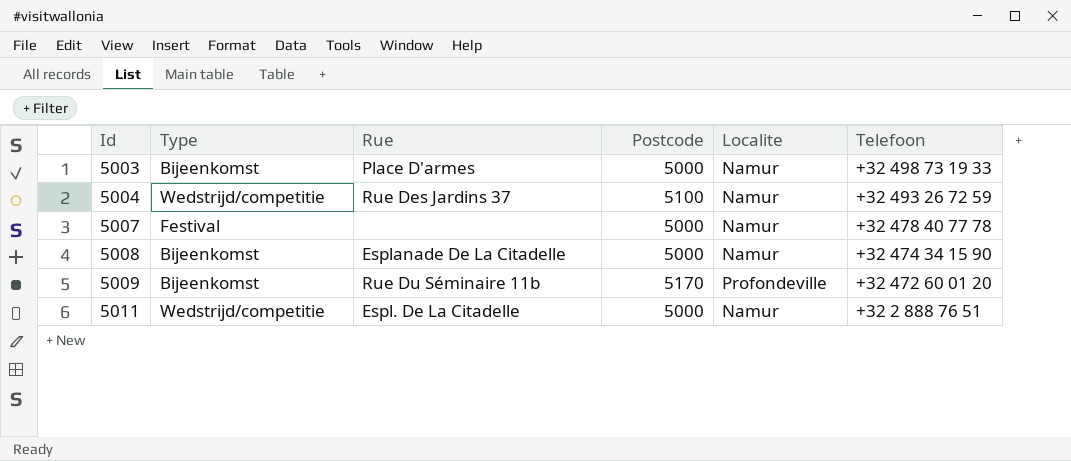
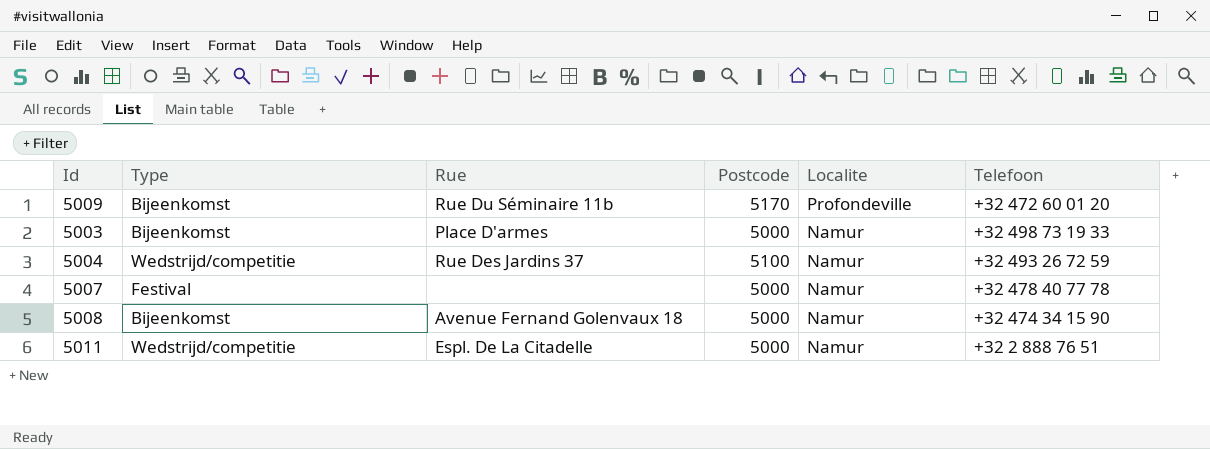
row order: Id ascending -> Localite descending
5008 | Rue: Esplanade De La Citadelle -> Avenue Fernand Golenvaux 18

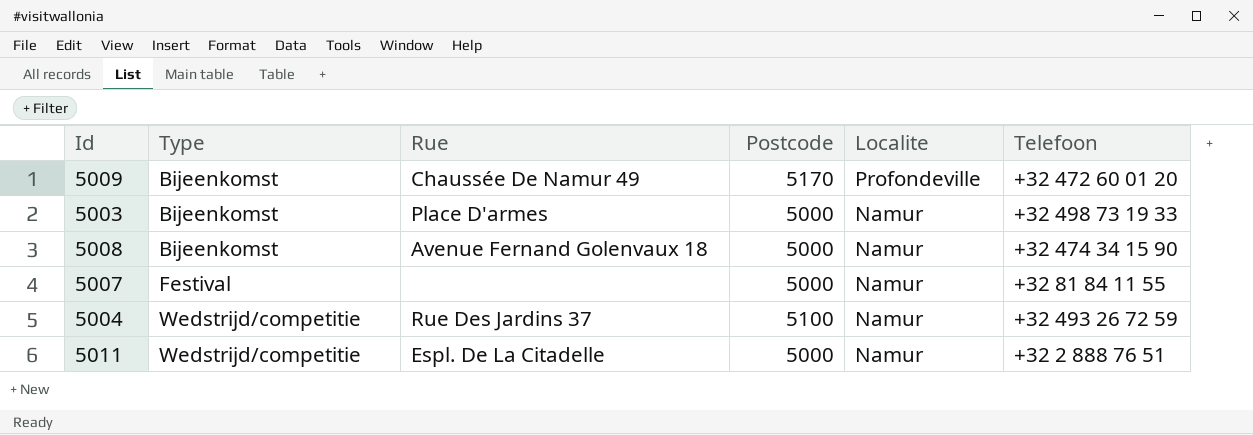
row order: Localite descending -> Type ascending
5009 | Rue: Rue Du Séminaire 11b -> Chaussée De Namur 49
5007 | Telefoon: +32 478 40 77 78 -> +32 81 84 11 55

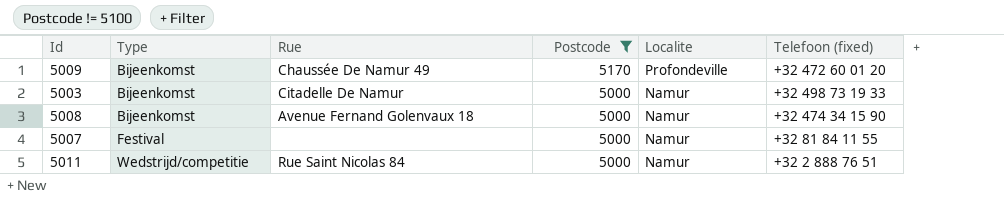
filter: none -> Postcode != 5100
column name: Telefoon -> Telefoon (fixed)
5003 | Rue: Place D'armes -> Citadelle De Namur
5011 | Rue: Espl. De La Citadelle -> Rue Saint Nicolas 84

